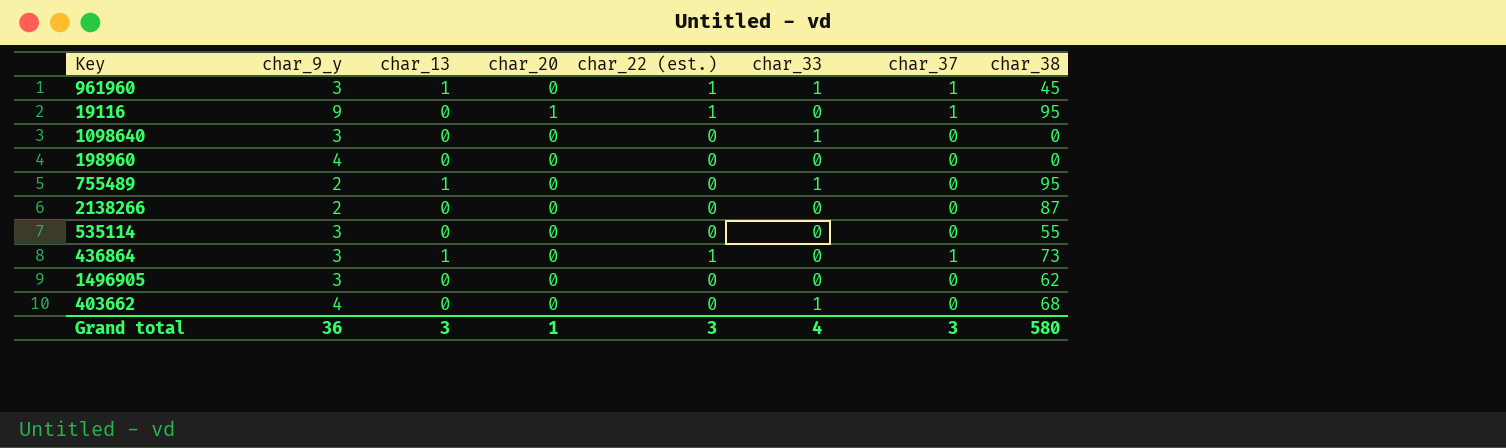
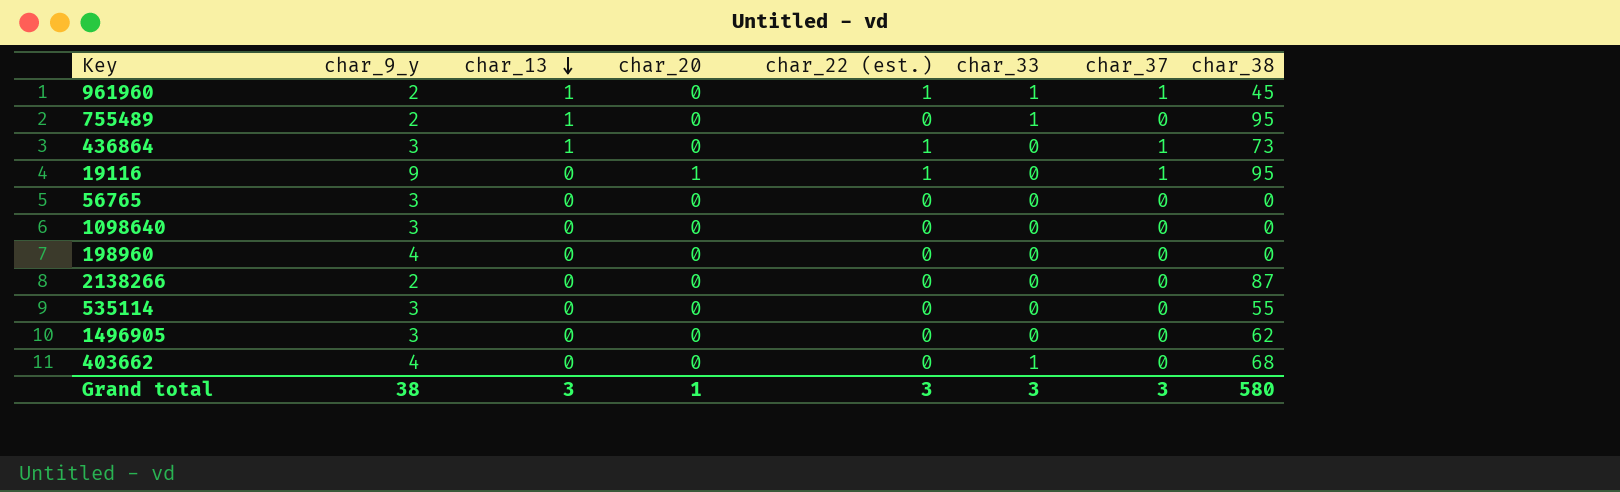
row order: none -> char_13 descending
961960 | char_9_y: 3 -> 2
row 56765: none -> 3 | 0 | 0 | 0 | 0 | 0 | 0
1098640 | char_33: 1 -> 0
Grand total | char_9_y: 36 -> 38
Grand total | char_33: 4 -> 3

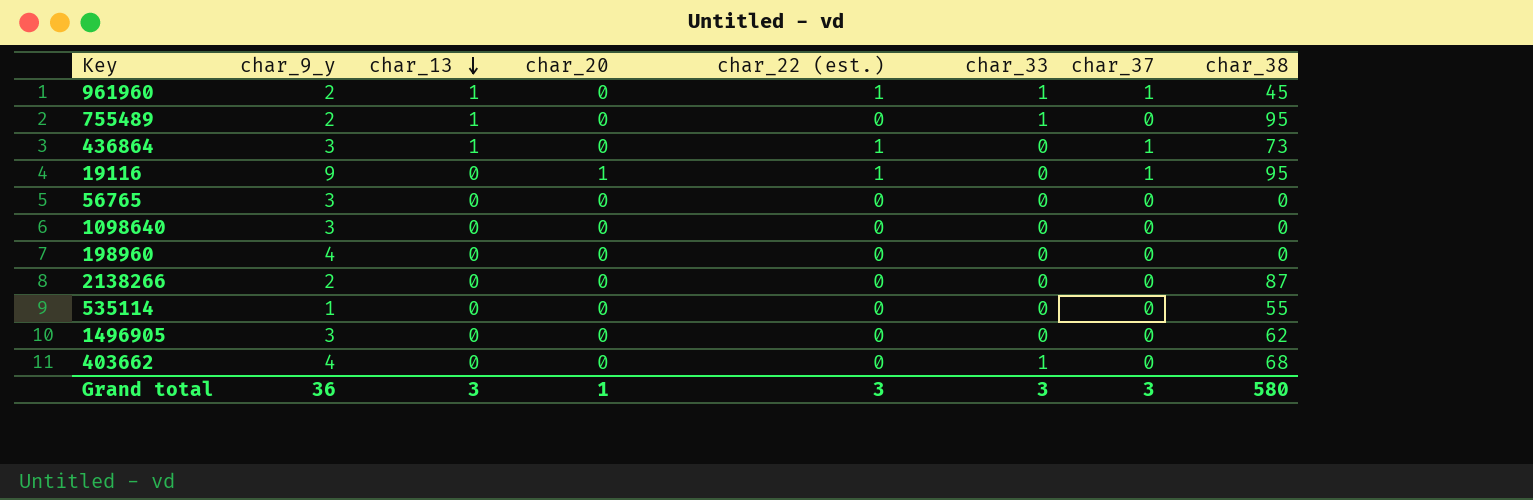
535114 | char_9_y: 3 -> 1
Grand total | char_9_y: 38 -> 36

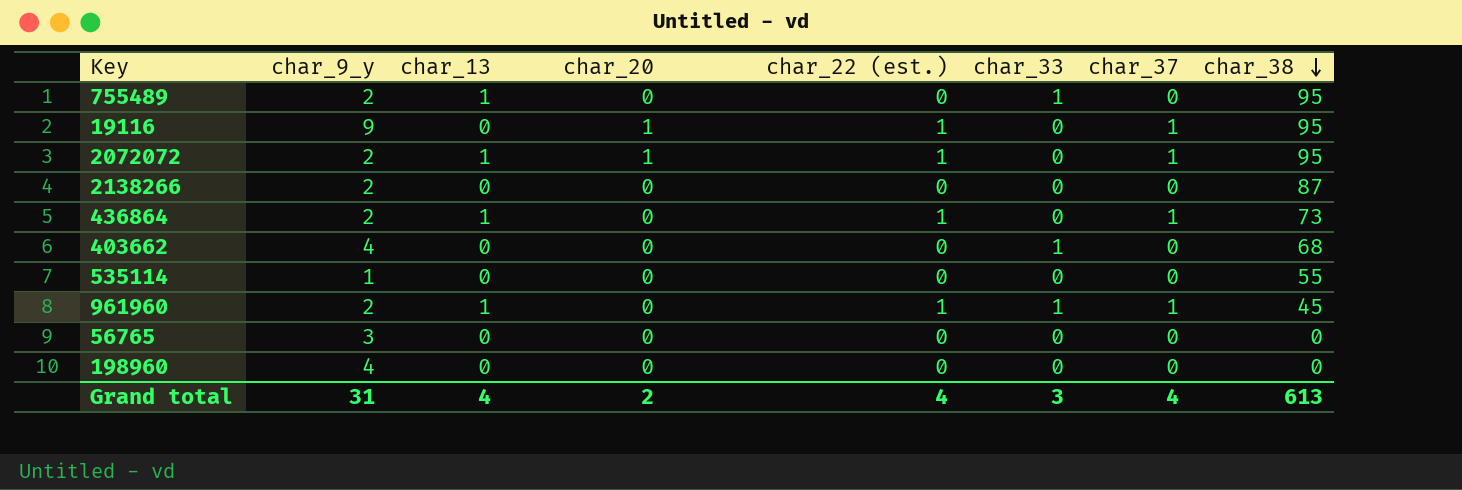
row order: char_13 descending -> char_38 descending
row 1098640: 3 | 0 | 0 | 0 | 0 | 0 | 0 -> none
row 1496905: 3 | 0 | 0 | 0 | 0 | 0 | 62 -> none
row 2072072: none -> 2 | 1 | 1 | 1 | 0 | 1 | 95
436864 | char_9_y: 3 -> 2
Grand total | char_9_y: 36 -> 31
Grand total | char_13: 3 -> 4
Grand total | char_20: 1 -> 2
Grand total | char_22 (est.): 3 -> 4
Grand total | char_37: 3 -> 4
Grand total | char_38: 580 -> 613

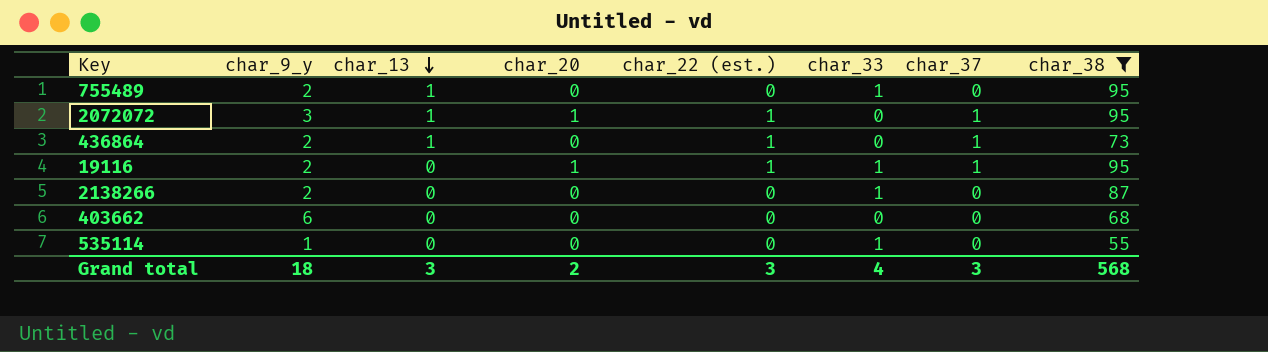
filter: none -> char_38 >= 55
row order: char_38 descending -> char_13 descending
2072072 | char_9_y: 2 -> 3
19116 | char_9_y: 9 -> 2
19116 | char_33: 0 -> 1
2138266 | char_33: 0 -> 1
403662 | char_9_y: 4 -> 6
403662 | char_33: 1 -> 0
535114 | char_33: 0 -> 1
Grand total | char_9_y: 31 -> 18
Grand total | char_13: 4 -> 3
Grand total | char_22 (est.): 4 -> 3
Grand total | char_33: 3 -> 4
Grand total | char_37: 4 -> 3
Grand total | char_38: 613 -> 568

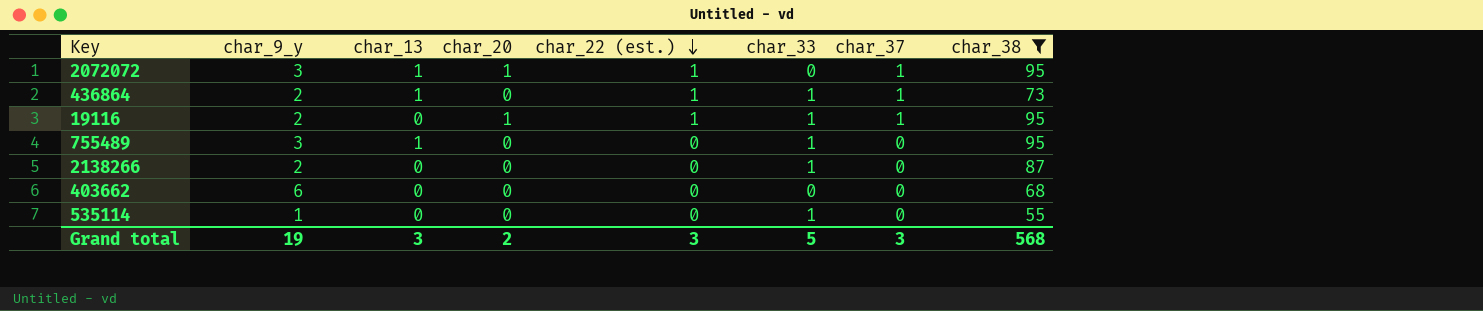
row order: char_13 descending -> char_22 (est.) descending
436864 | char_33: 0 -> 1
755489 | char_9_y: 2 -> 3
Grand total | char_9_y: 18 -> 19
Grand total | char_33: 4 -> 5

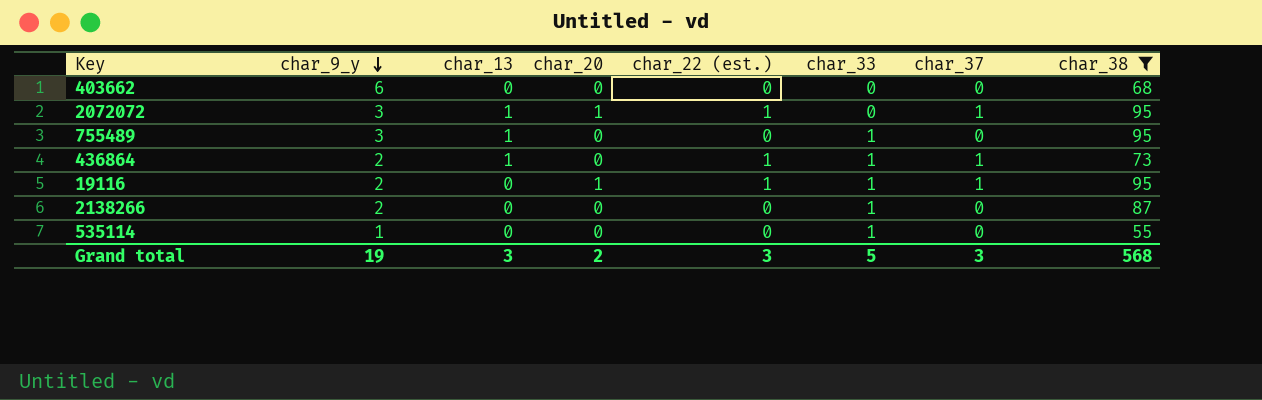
row order: char_22 (est.) descending -> char_9_y descending

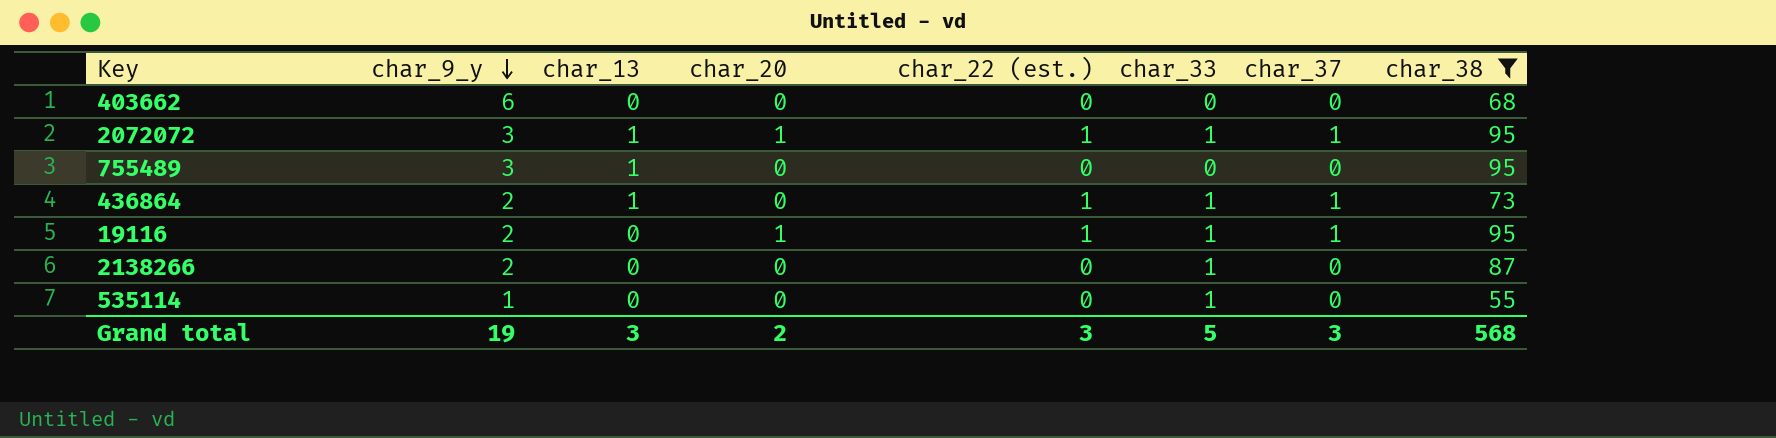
2072072 | char_33: 0 -> 1
755489 | char_33: 1 -> 0

